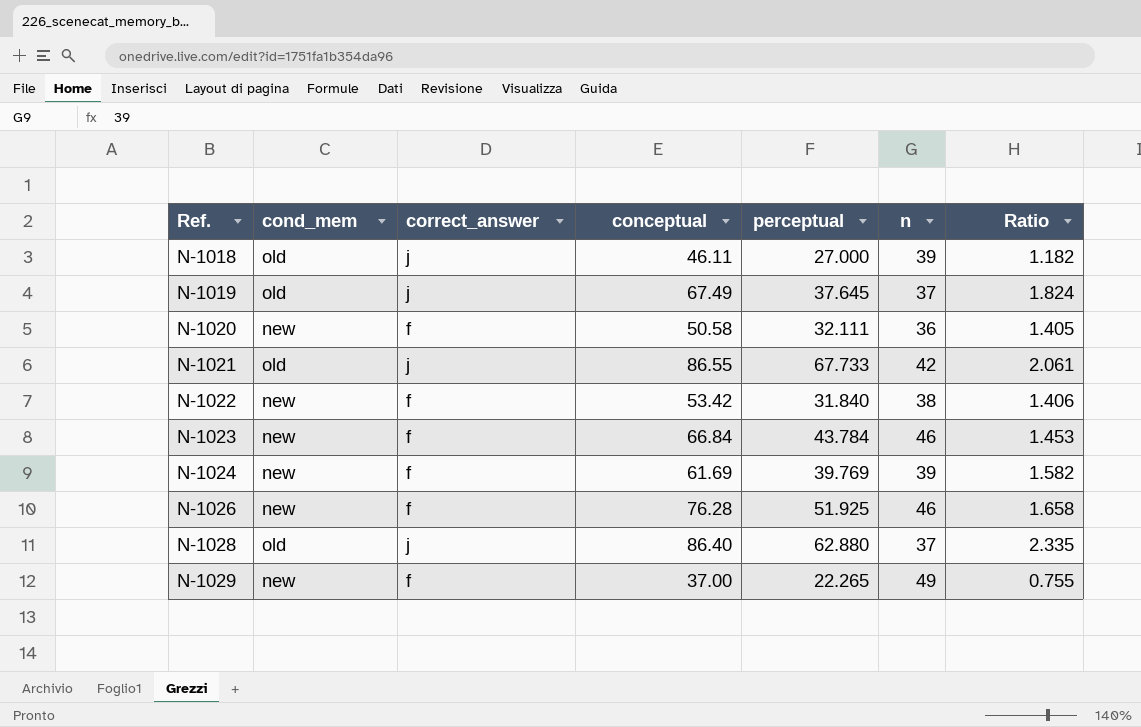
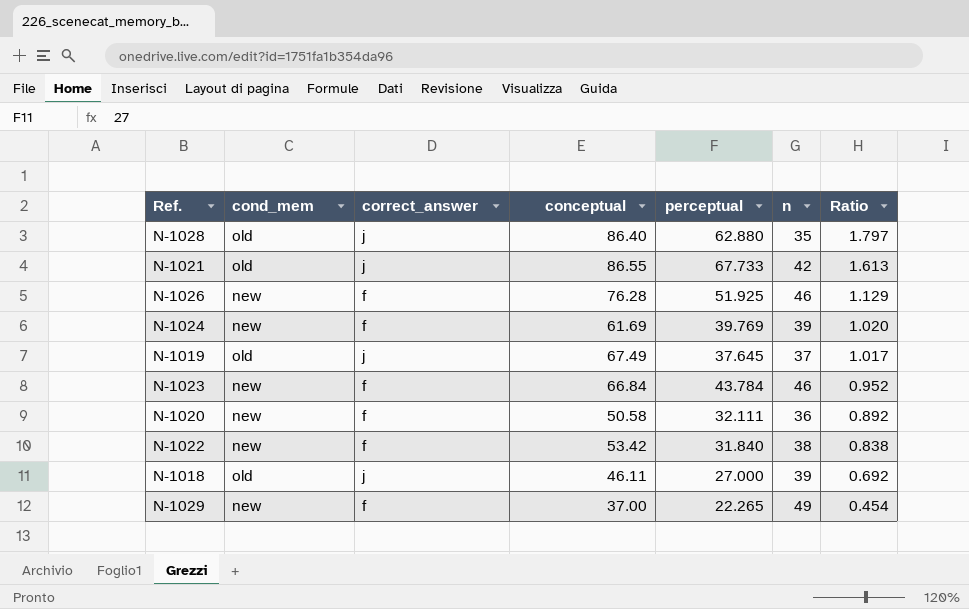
row order: Ref. ascending -> Ratio descending
column Ratio | formula: [conceptual] / [n] -> [perceptual] / [n]
N-1028 | n: 37 -> 35

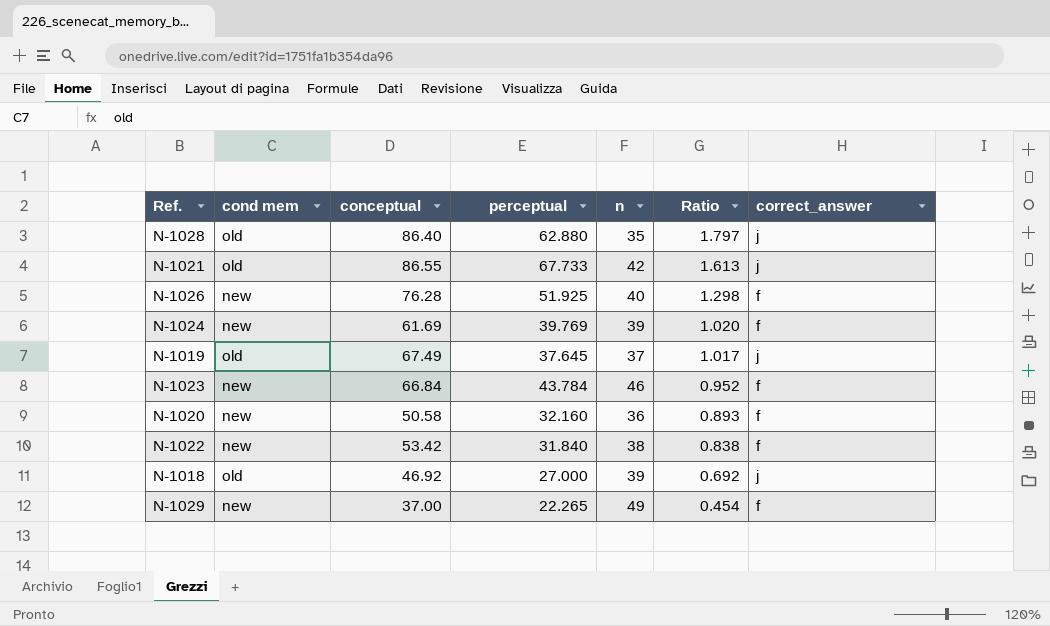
column name: cond_mem -> cond mem
column correct_answer | position: 3 -> 7
N-1026 | n: 46 -> 40
N-1026 | Ratio: 1.129 -> 1.298
N-1020 | perceptual: 32.111 -> 32.160
N-1020 | Ratio: 0.892 -> 0.893
N-1018 | conceptual: 46.11 -> 46.92

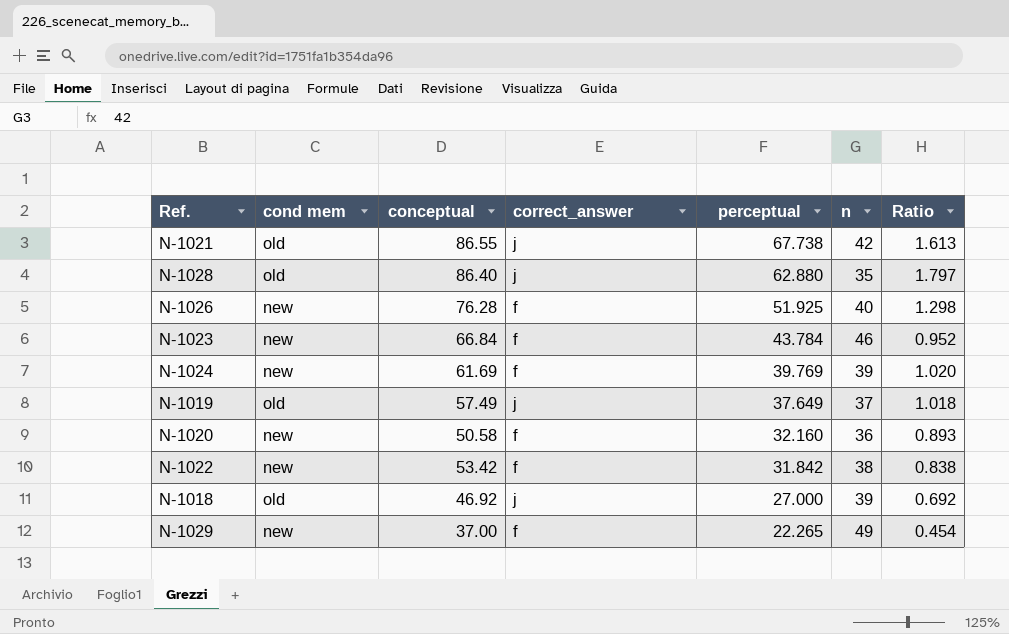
row order: Ratio descending -> perceptual descending
column correct_answer | position: 7 -> 4
N-1021 | perceptual: 67.733 -> 67.738
N-1019 | conceptual: 67.49 -> 57.49
N-1019 | perceptual: 37.645 -> 37.649
N-1019 | Ratio: 1.017 -> 1.018
N-1022 | perceptual: 31.840 -> 31.842

